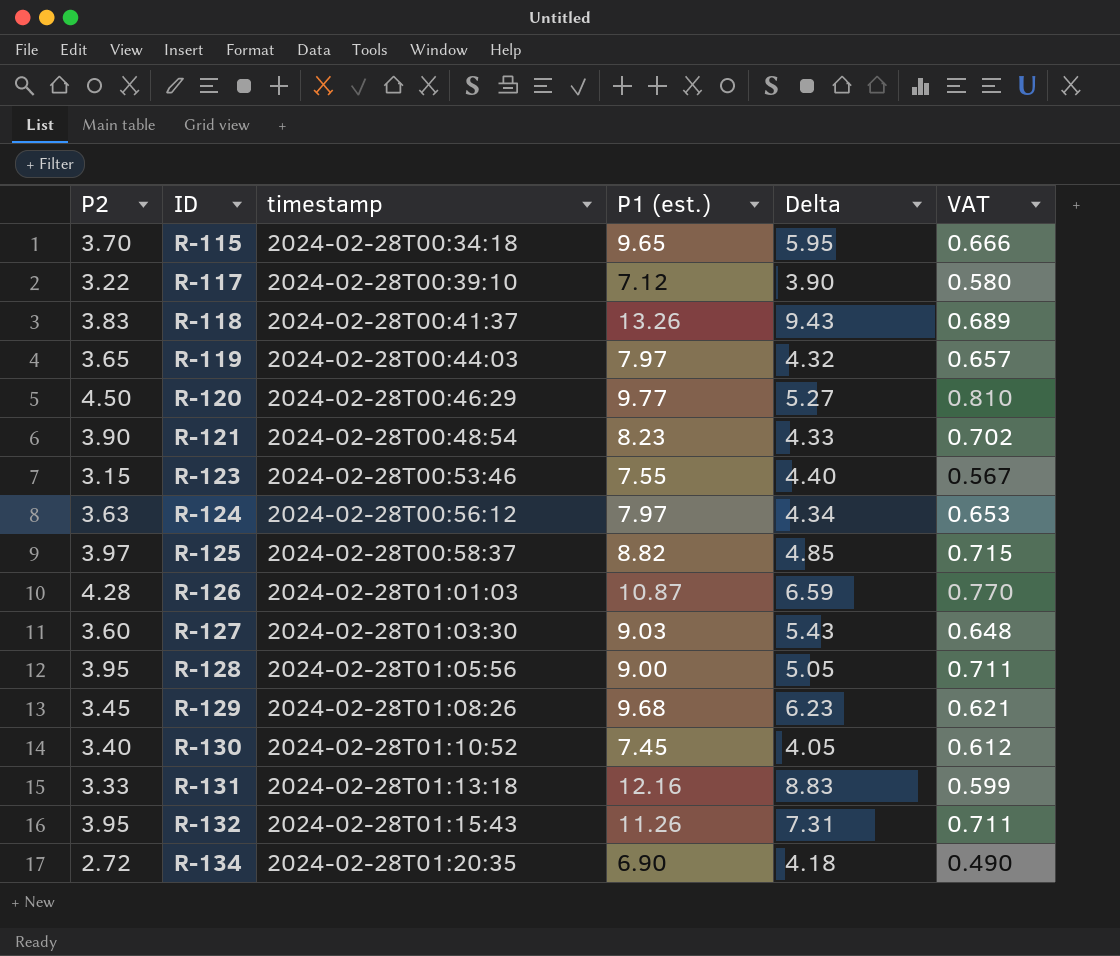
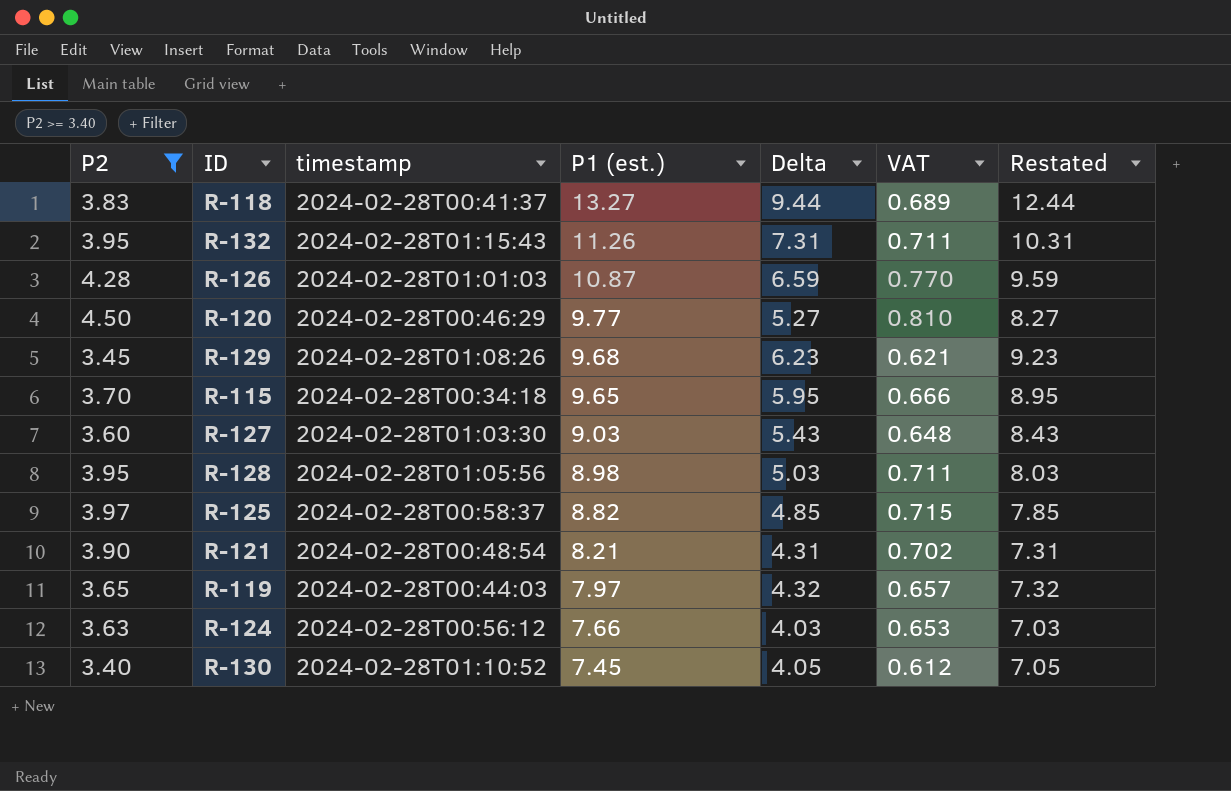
filter: none -> P2 >= 3.40
row order: ID ascending -> P1 (est.) descending
column Restated | formula: none -> [Delta] + 3
R-118 | P1 (est.): 13.26 -> 13.27
R-118 | Delta: 9.43 -> 9.44
R-128 | P1 (est.): 9.00 -> 8.98
R-128 | Delta: 5.05 -> 5.03
R-121 | P1 (est.): 8.23 -> 8.21
R-121 | Delta: 4.33 -> 4.31
R-124 | P1 (est.): 7.97 -> 7.66
R-124 | Delta: 4.34 -> 4.03

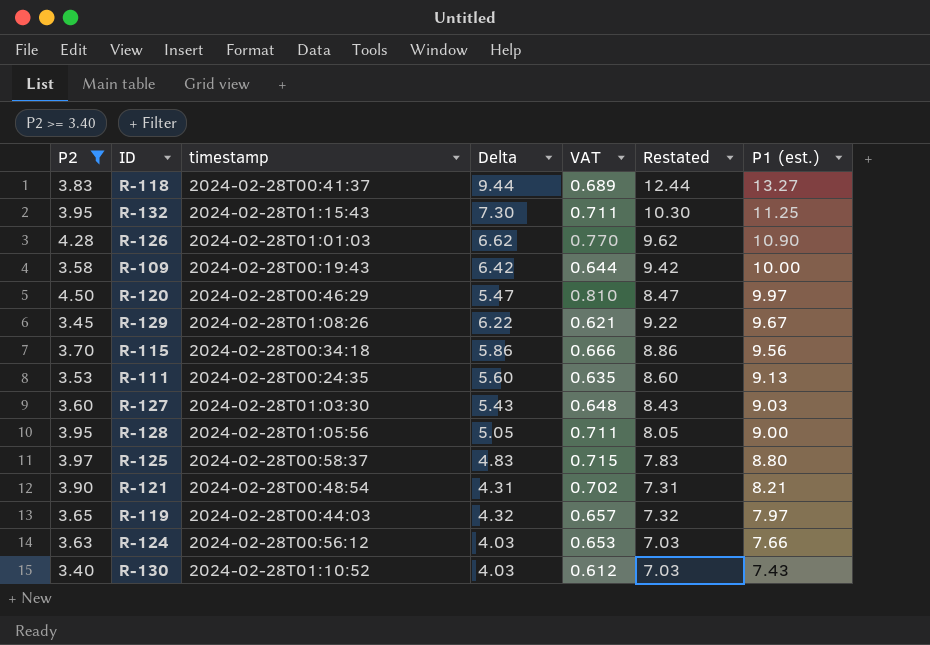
column P1 (est.) | position: 4 -> 7
R-132 | Delta: 7.31 -> 7.30
R-132 | Restated: 10.31 -> 10.30
R-132 | P1 (est.): 11.26 -> 11.25
R-126 | Delta: 6.59 -> 6.62
R-126 | Restated: 9.59 -> 9.62
R-126 | P1 (est.): 10.87 -> 10.90
row R-109: none -> 3.58 | 2024-02-28T00:19:43 | 6.42 | 0.644 | 9.42 | 10.00
R-120 | Delta: 5.27 -> 5.47
R-120 | Restated: 8.27 -> 8.47
R-120 | P1 (est.): 9.77 -> 9.97
R-129 | Delta: 6.23 -> 6.22
R-129 | Restated: 9.23 -> 9.22
R-129 | P1 (est.): 9.68 -> 9.67
R-115 | Delta: 5.95 -> 5.86
R-115 | Restated: 8.95 -> 8.86
R-115 | P1 (est.): 9.65 -> 9.56
row R-111: none -> 3.53 | 2024-02-28T00:24:35 | 5.60 | 0.635 | 8.60 | 9.13
R-128 | Delta: 5.03 -> 5.05
R-128 | Restated: 8.03 -> 8.05
R-128 | P1 (est.): 8.98 -> 9.00
R-125 | Delta: 4.85 -> 4.83
R-125 | Restated: 7.85 -> 7.83
R-125 | P1 (est.): 8.82 -> 8.80
R-130 | Delta: 4.05 -> 4.03
R-130 | Restated: 7.05 -> 7.03
R-130 | P1 (est.): 7.45 -> 7.43

